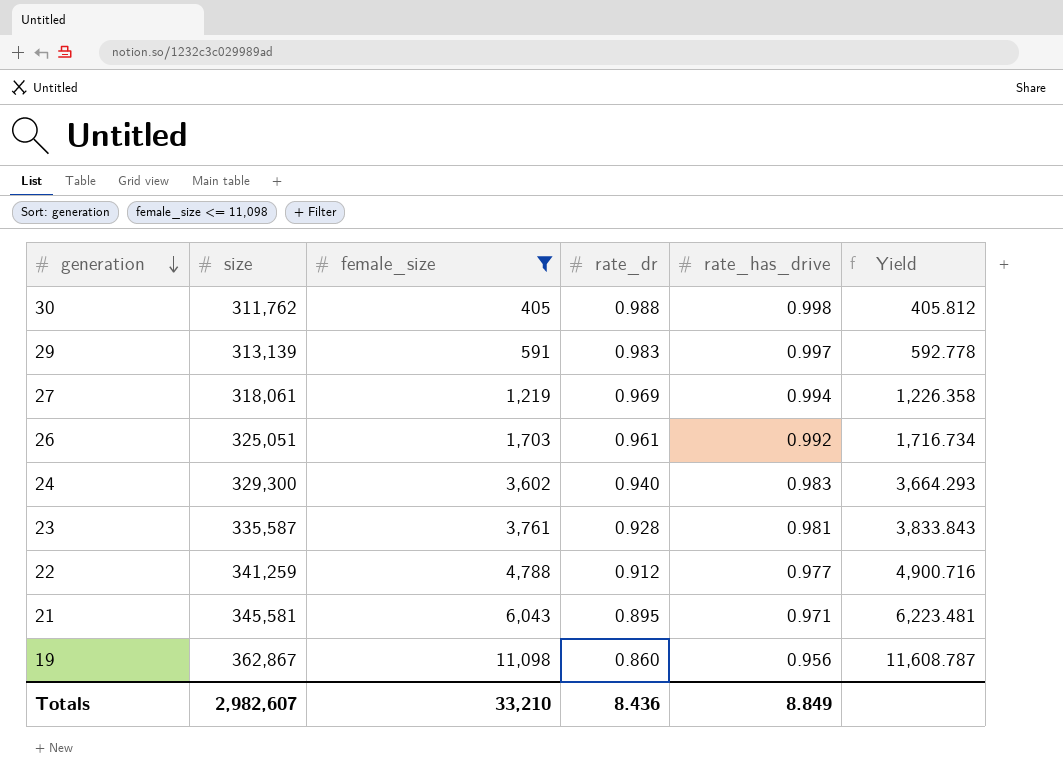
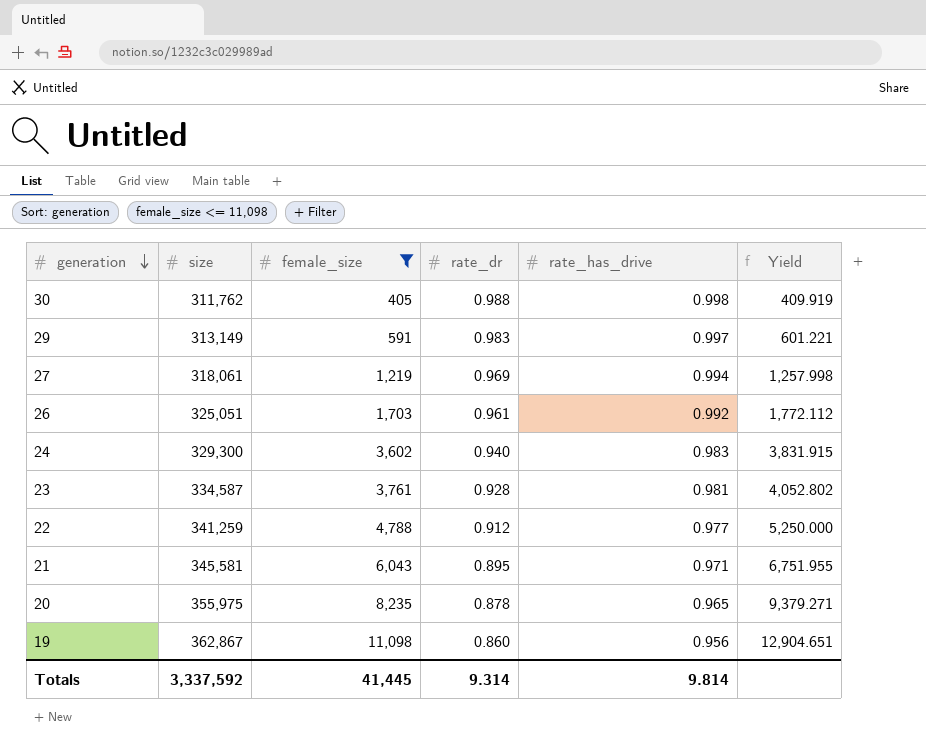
column Yield | formula: [female_size] / [rate_has_drive] -> [female_size] / [rate_dr]
29 | size: 313,139 -> 313,149
23 | size: 335,587 -> 334,587
row 20: none -> 355,975 | 8,235 | 0.878 | 0.965 | 9,379.271
Totals | size: 2,982,607 -> 3,337,592
Totals | female_size: 33,210 -> 41,445
Totals | rate_dr: 8.436 -> 9.314
Totals | rate_has_drive: 8.849 -> 9.814

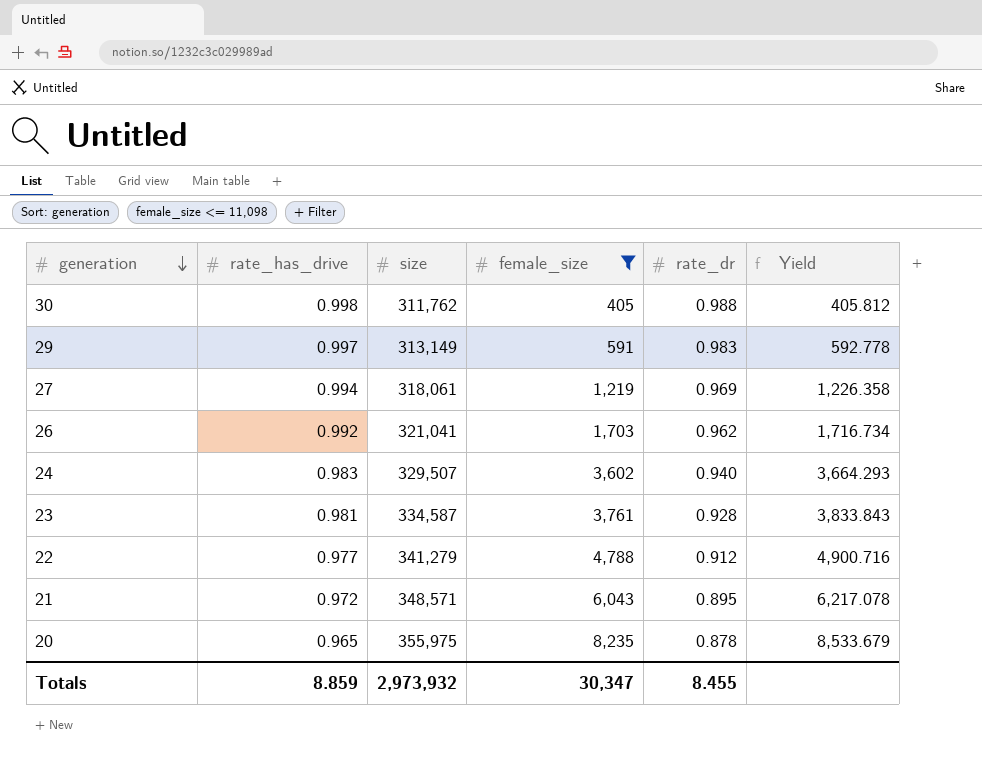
column rate_has_drive | position: 5 -> 2
column Yield | formula: [female_size] / [rate_dr] -> [female_size] / [rate_has_drive]
row 19: 362,867 | 11,098 | 0.860 | 0.956 | 12,904.651 -> none
26 | size: 325,051 -> 321,041
26 | rate_dr: 0.961 -> 0.962
24 | size: 329,300 -> 329,507
22 | size: 341,259 -> 341,279
21 | rate_has_drive: 0.971 -> 0.972
21 | size: 345,581 -> 348,571
Totals | rate_has_drive: 9.814 -> 8.859
Totals | size: 3,337,592 -> 2,973,932
Totals | female_size: 41,445 -> 30,347
Totals | rate_dr: 9.314 -> 8.455

